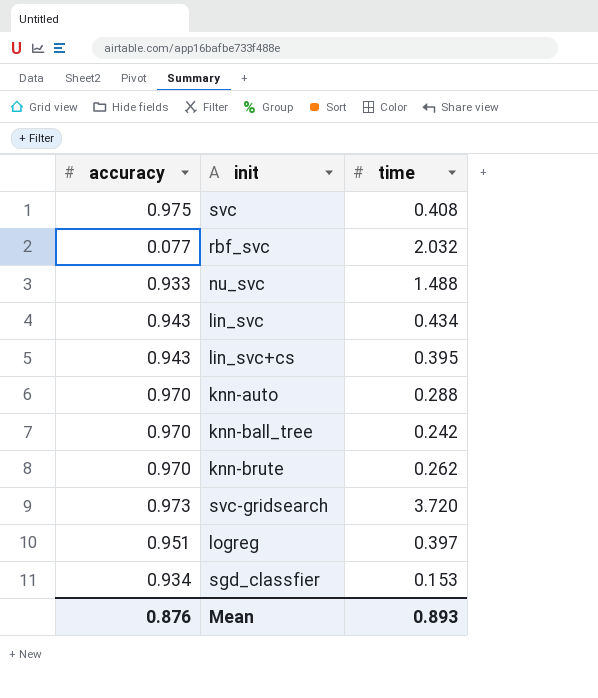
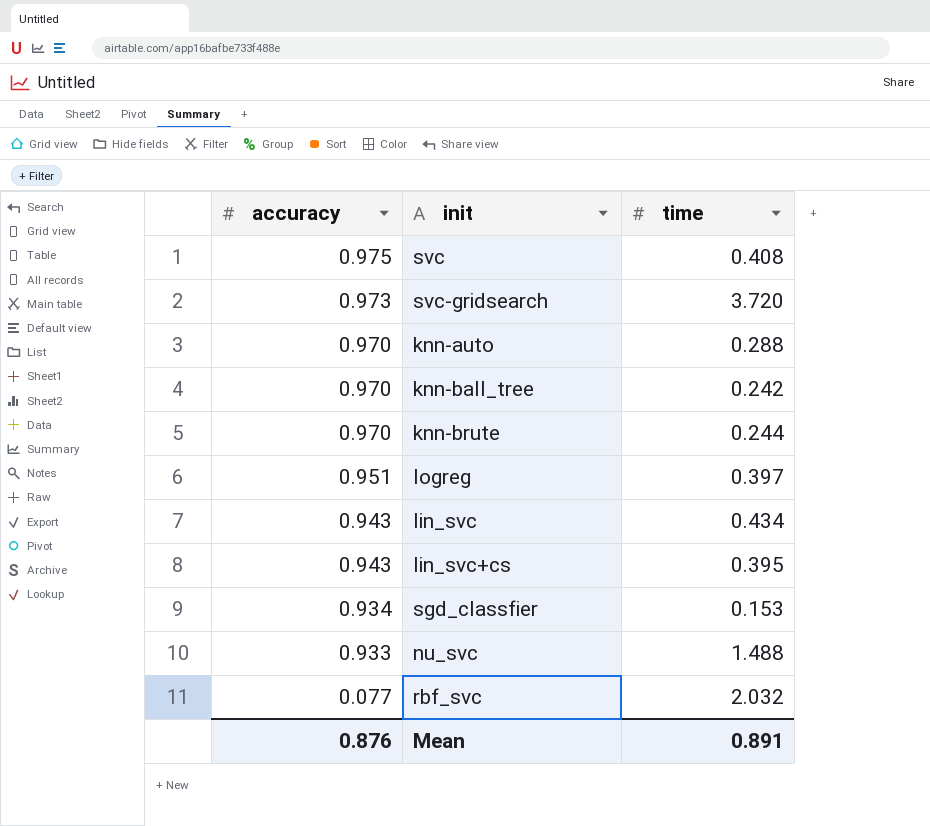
row order: none -> accuracy descending
knn-brute | time: 0.262 -> 0.244
Mean | time: 0.893 -> 0.891

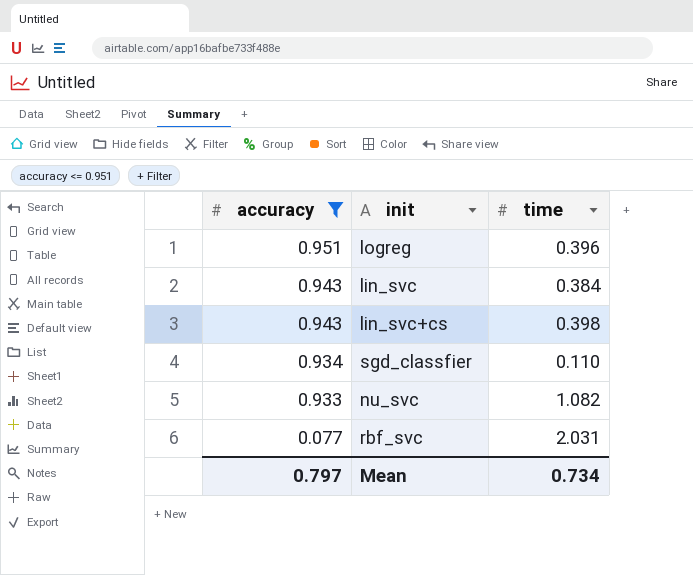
filter: none -> accuracy <= 0.951
logreg | time: 0.397 -> 0.396
lin_svc | time: 0.434 -> 0.384
lin_svc+cs | time: 0.395 -> 0.398
sgd_classfier | time: 0.153 -> 0.110
nu_svc | time: 1.488 -> 1.082
rbf_svc | time: 2.032 -> 2.031
Mean | accuracy: 0.876 -> 0.797
Mean | time: 0.891 -> 0.734

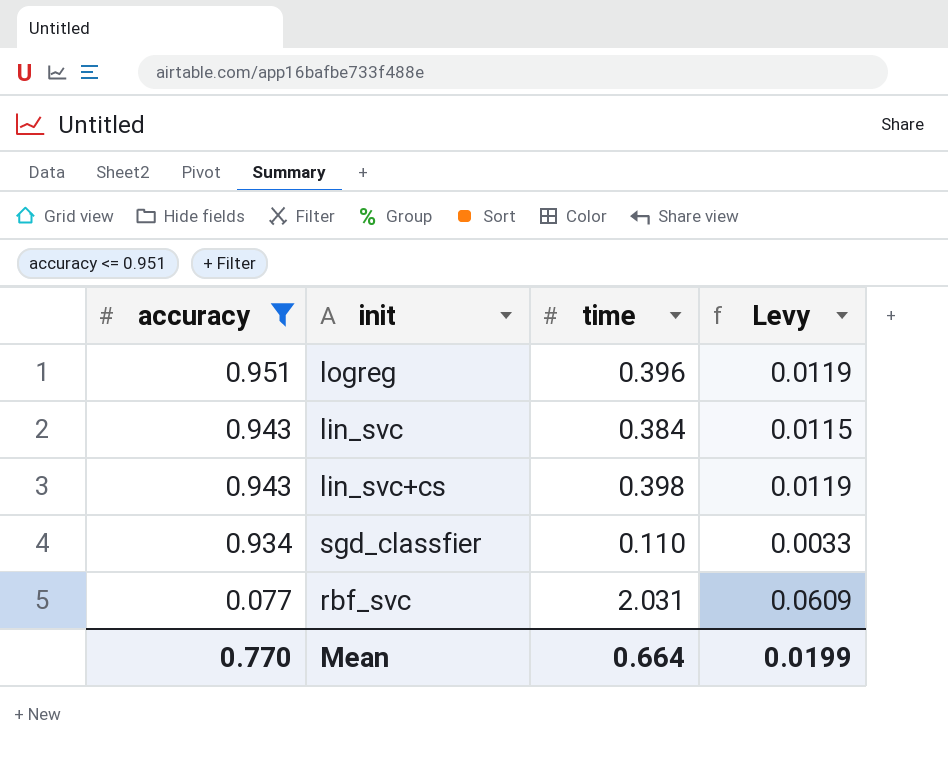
column Levy | formula: none -> [time] * 0.03
row nu_svc: 0.933 | 1.082 -> none
Mean | accuracy: 0.797 -> 0.770
Mean | time: 0.734 -> 0.664

